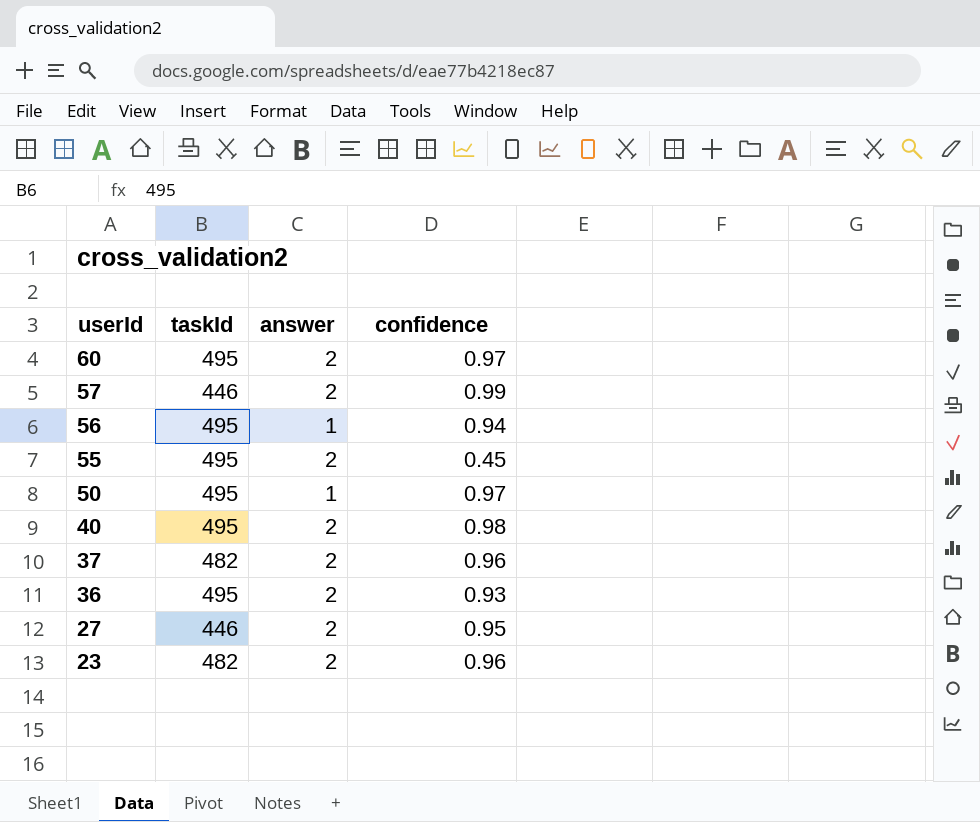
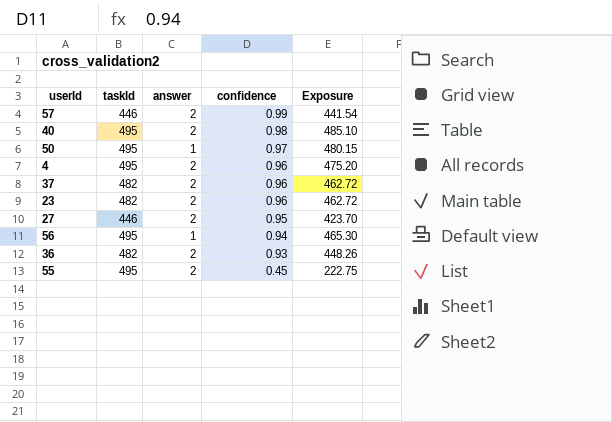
row order: userId descending -> confidence descending
column Exposure | formula: none -> [taskId] * [confidence]
row 60: 495 | 2 | 0.97 -> none
row 4: none -> 495 | 2 | 0.96 | 475.20
36 | taskId: 495 -> 482

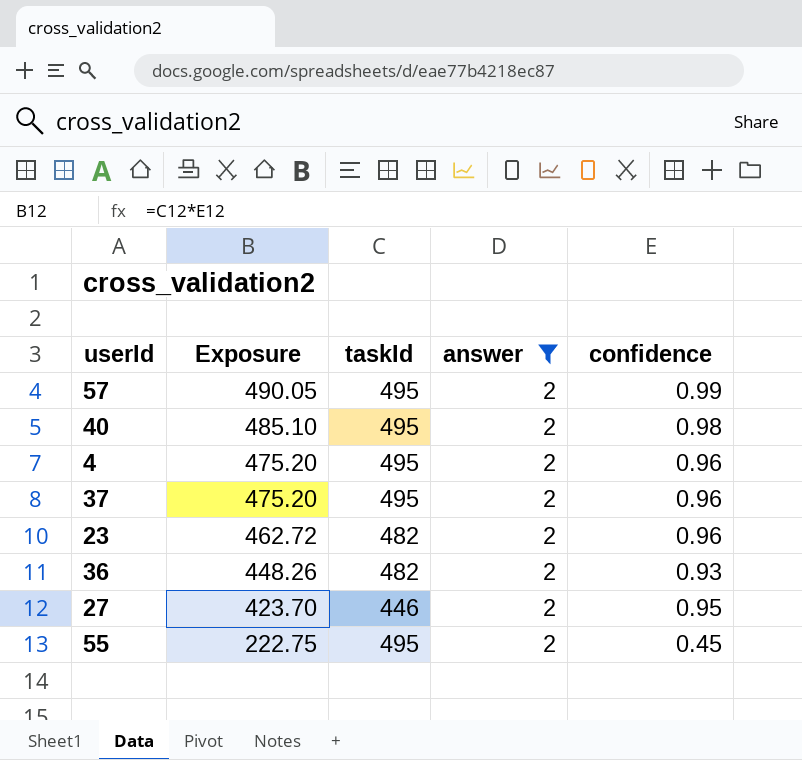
filter: none -> answer = 2
row order: confidence descending -> Exposure descending
column Exposure | position: 5 -> 2
57 | Exposure: 441.54 -> 490.05
57 | taskId: 446 -> 495
37 | Exposure: 462.72 -> 475.20
37 | taskId: 482 -> 495

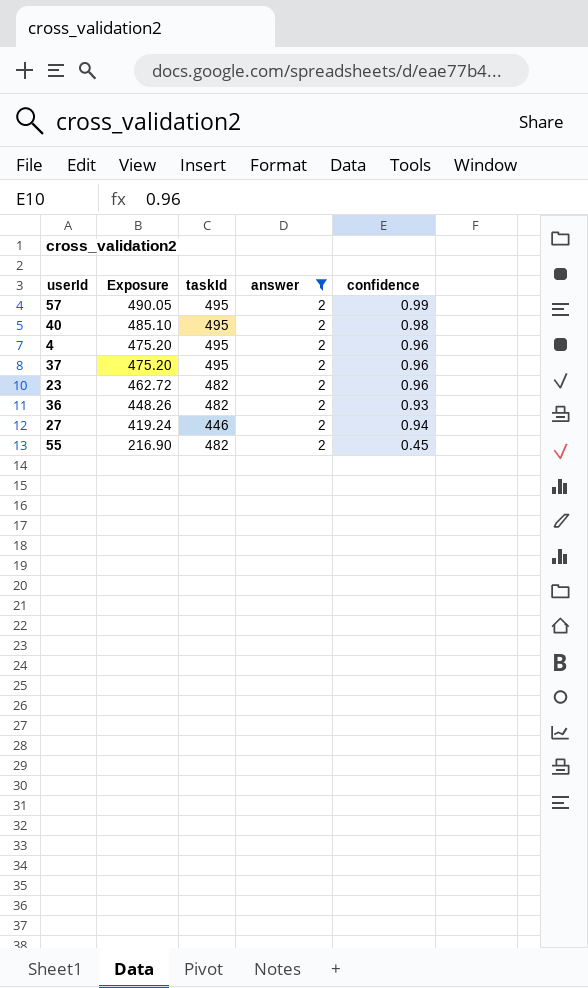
27 | Exposure: 423.70 -> 419.24
27 | confidence: 0.95 -> 0.94
55 | Exposure: 222.75 -> 216.90
55 | taskId: 495 -> 482

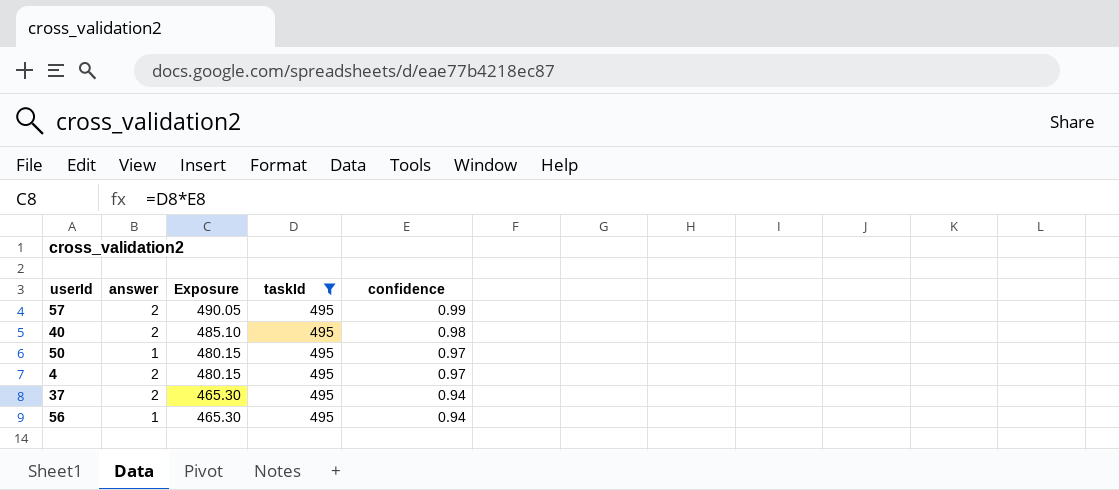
filter: answer = 2 -> taskId = 495
column answer | position: 4 -> 2
4 | Exposure: 475.20 -> 480.15
4 | confidence: 0.96 -> 0.97
37 | Exposure: 475.20 -> 465.30
37 | confidence: 0.96 -> 0.94

